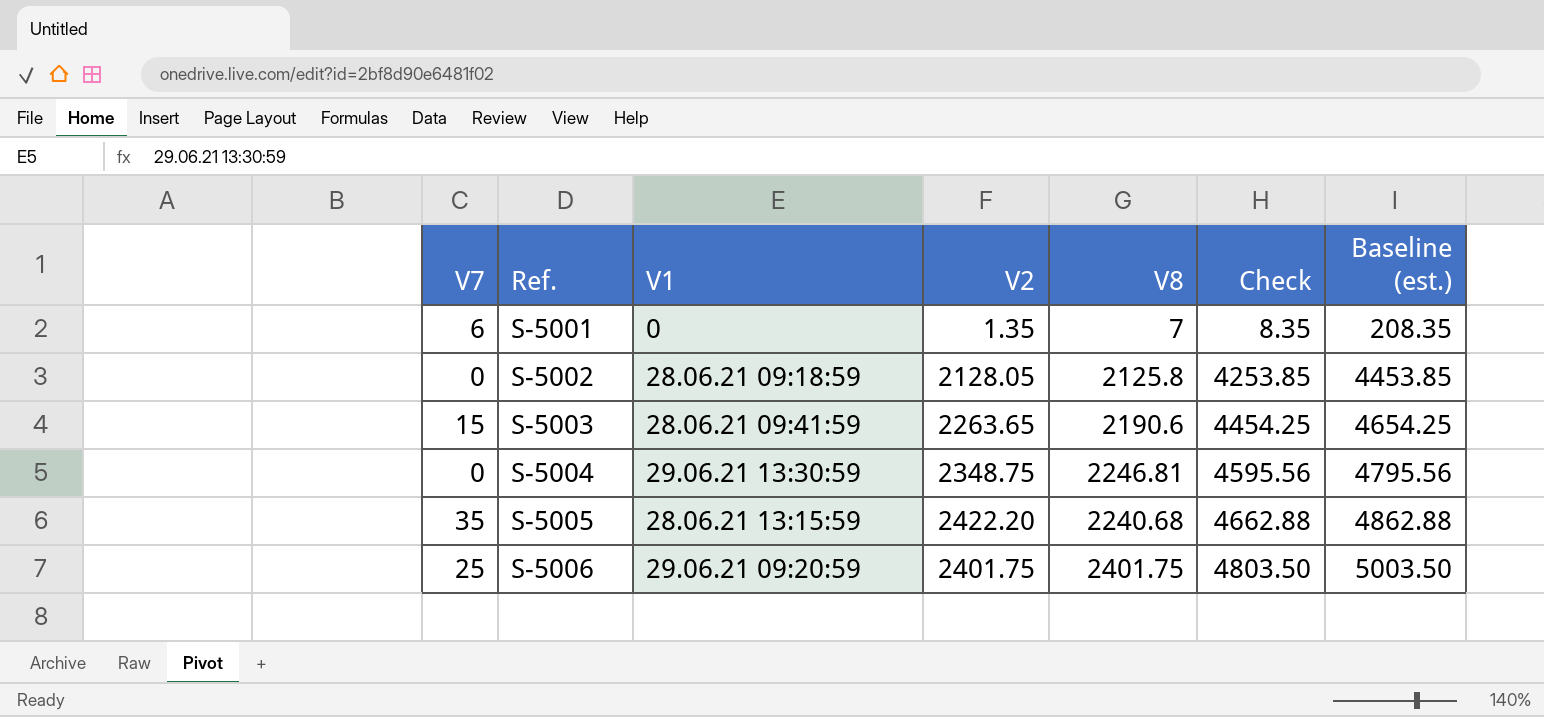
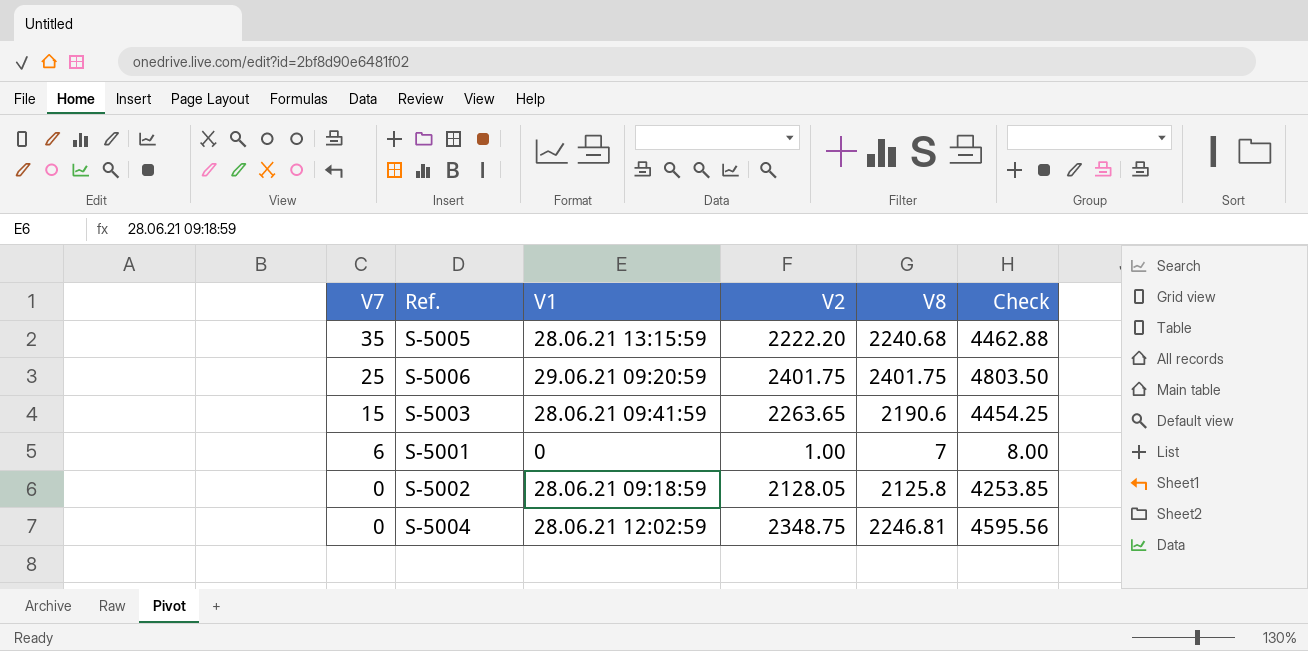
row order: Ref. ascending -> V7 descending
column Baseline (est.) | formula: [Check] + 200 -> none
S-5005 | V2: 2422.20 -> 2222.20
S-5005 | Check: 4662.88 -> 4462.88
S-5001 | V2: 1.35 -> 1.00
S-5001 | Check: 8.35 -> 8.00
S-5004 | V1: 29.06.21 13:30:59 -> 28.06.21 12:02:59

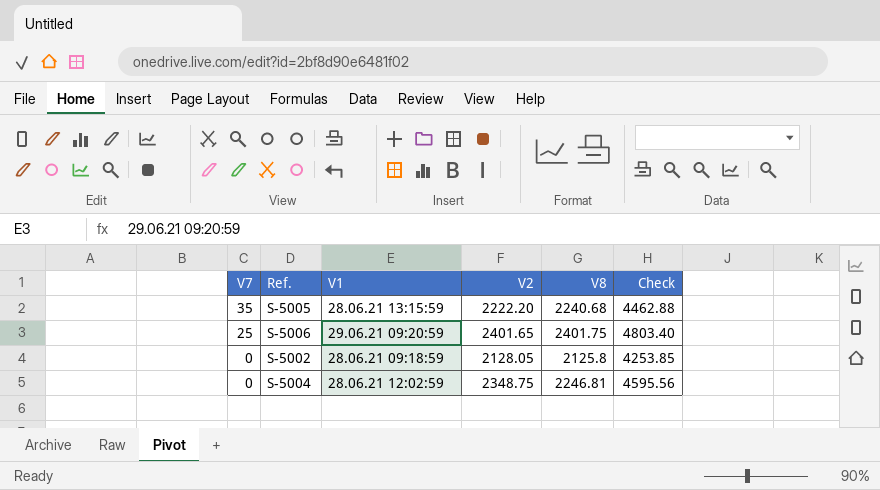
row S-5003: 15 | 28.06.21 09:41:59 | 2263.65 | 2190.6 | 4454.25 -> none
row S-5001: 6 | 0 | 1.00 | 7 | 8.00 -> none
S-5006 | V2: 2401.75 -> 2401.65
S-5006 | Check: 4803.50 -> 4803.40

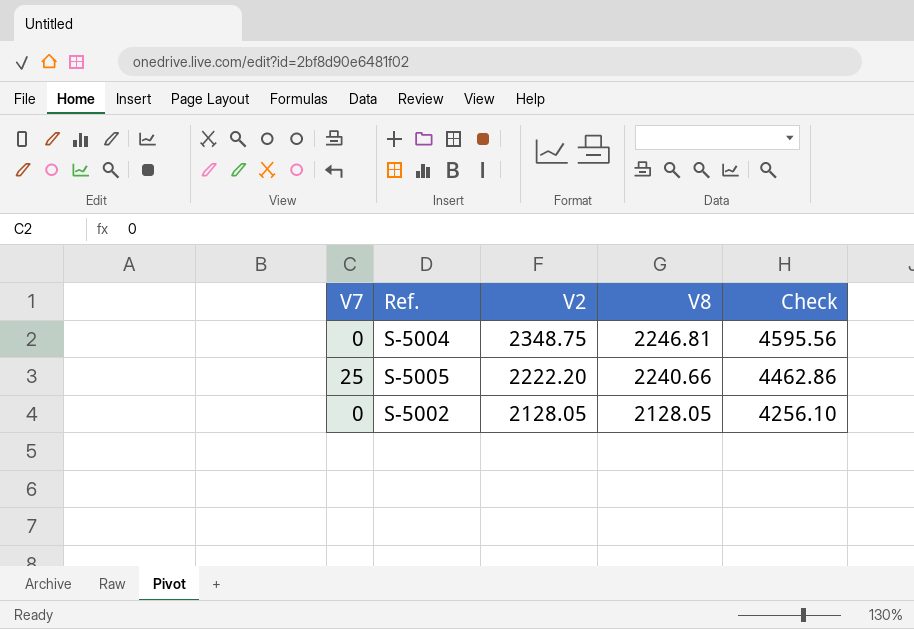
row order: V7 descending -> V2 descending
column V1 | position: 3 -> none
row S-5006: 25 | 29.06.21 09:20:59 | 2401.65 | 2401.75 | 4803.40 -> none
S-5005 | V7: 35 -> 25
S-5005 | V8: 2240.68 -> 2240.66
S-5005 | Check: 4462.88 -> 4462.86
S-5002 | V8: 2125.8 -> 2128.05
S-5002 | Check: 4253.85 -> 4256.10

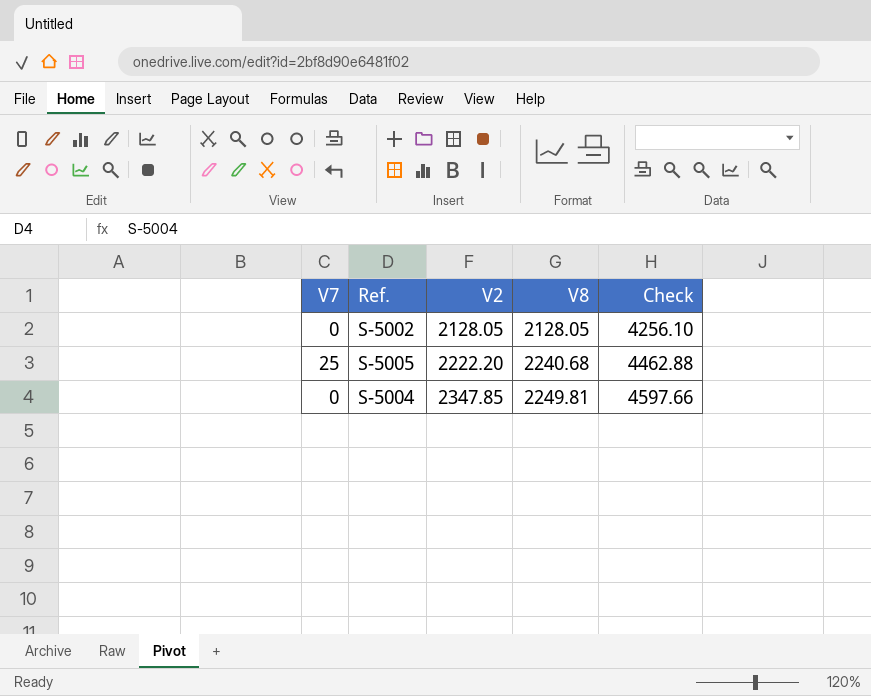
row order: V2 descending -> V2 ascending
S-5005 | V8: 2240.66 -> 2240.68
S-5005 | Check: 4462.86 -> 4462.88
S-5004 | V2: 2348.75 -> 2347.85
S-5004 | V8: 2246.81 -> 2249.81
S-5004 | Check: 4595.56 -> 4597.66

